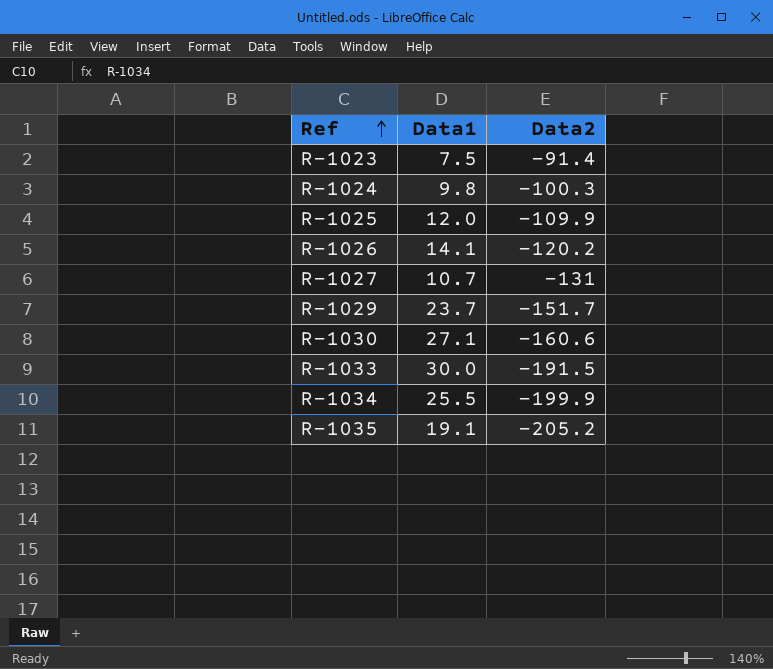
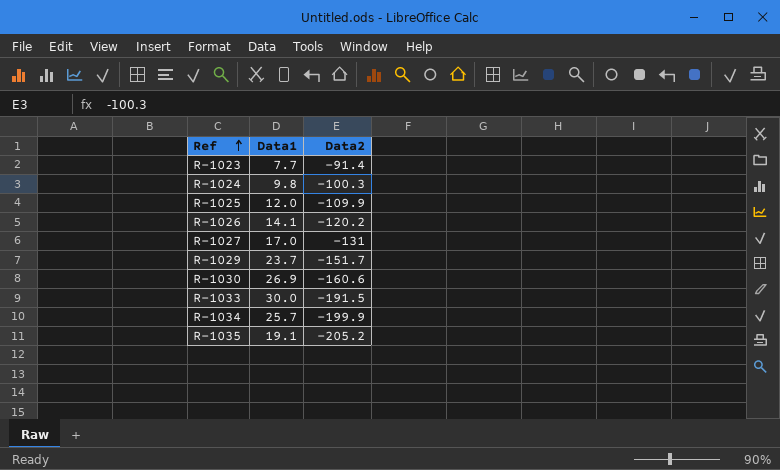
R-1023 | Data1: 7.5 -> 7.7
R-1027 | Data1: 10.7 -> 17.0
R-1030 | Data1: 27.1 -> 26.9
R-1034 | Data1: 25.5 -> 25.7

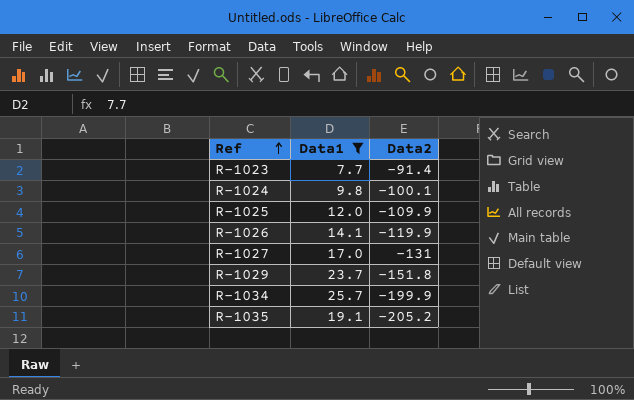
filter: none -> Data1 <= 25.7
R-1024 | Data2: -100.3 -> -100.1
R-1026 | Data2: -120.2 -> -119.9
R-1029 | Data2: -151.7 -> -151.8

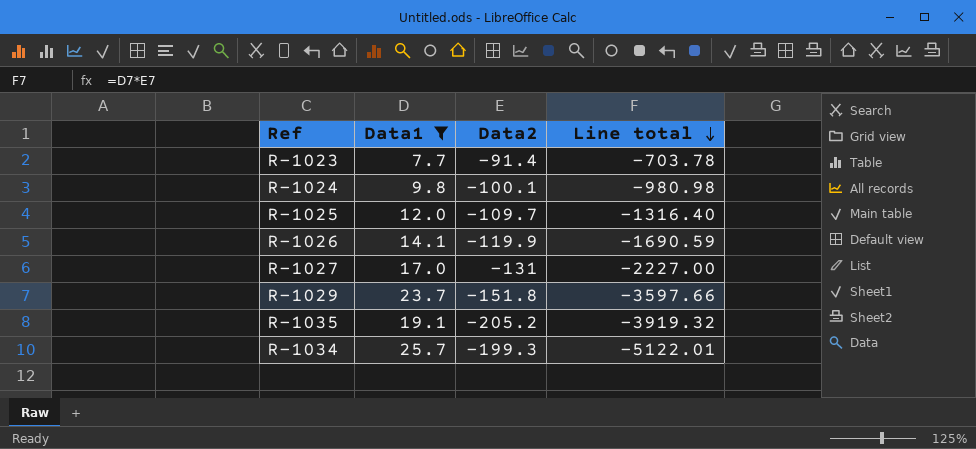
row order: Ref ascending -> Line total descending
column Line total | formula: none -> [Data1] * [Data2]
R-1025 | Data2: -109.9 -> -109.7
R-1034 | Data2: -199.9 -> -199.3

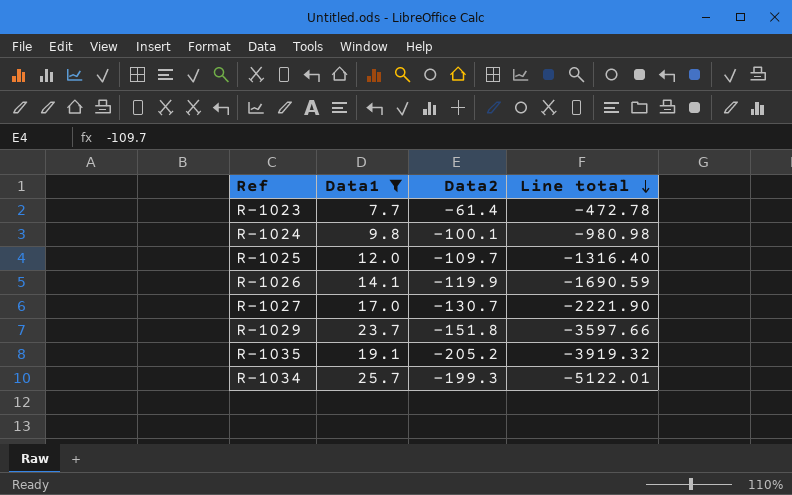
R-1023 | Data2: -91.4 -> -61.4
R-1023 | Line total: -703.78 -> -472.78
R-1027 | Data2: -131 -> -130.7
R-1027 | Line total: -2227.00 -> -2221.90

